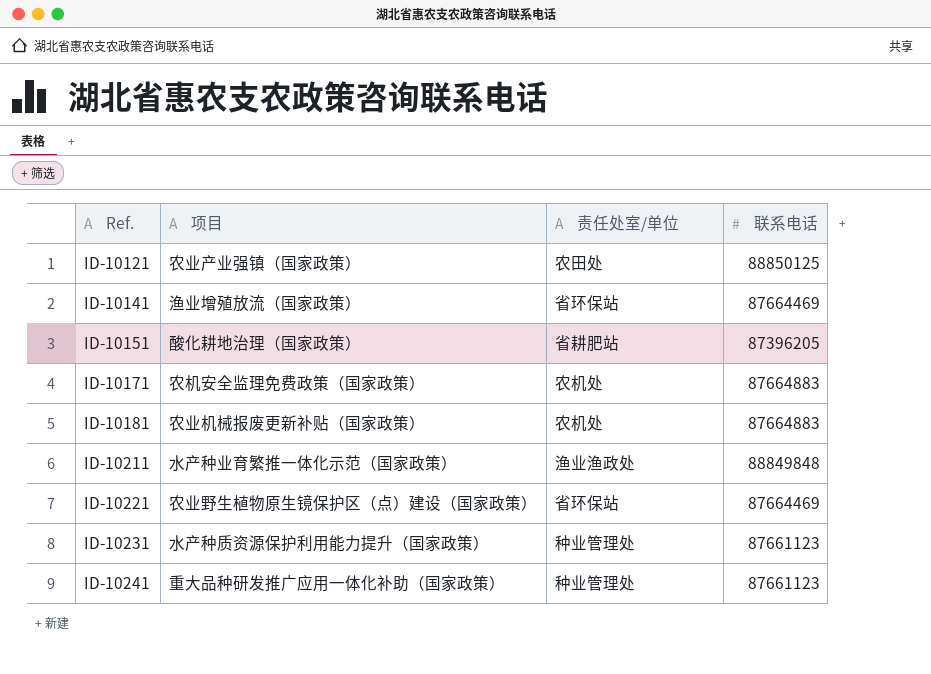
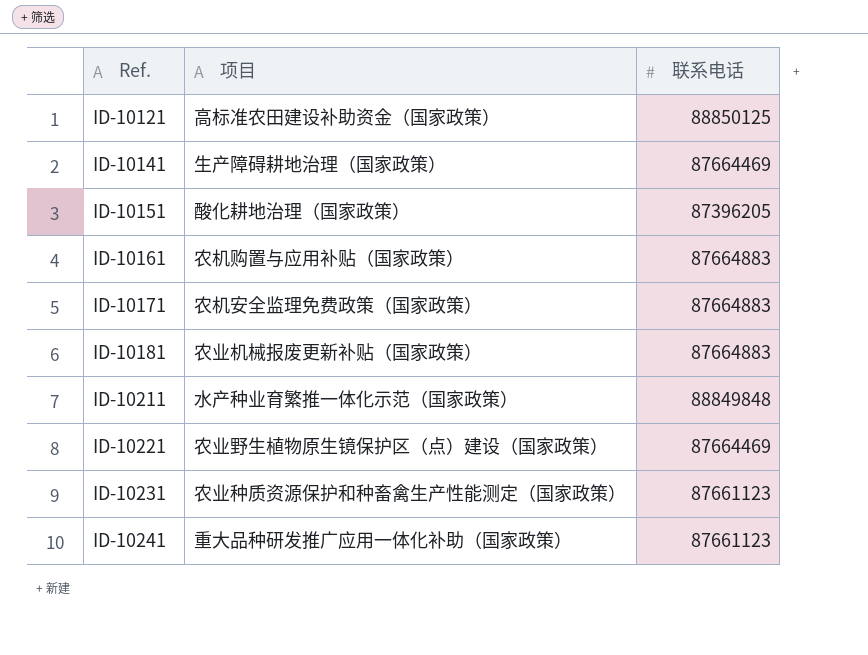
column 责任处室/单位 | position: 3 -> none
ID-10121 | 项目: 农业产业强镇（国家政策） -> 高标准农田建设补助资金（国家政策）
ID-10141 | 项目: 渔业增殖放流（国家政策） -> 生产障碍耕地治理（国家政策）
row ID-10161: none -> 农机购置与应用补贴（国家政策） | 87664883
ID-10231 | 项目: 水产种质资源保护利用能力提升（国家政策） -> 农业种质资源保护和种畜禽生产性能测定（国家政策）

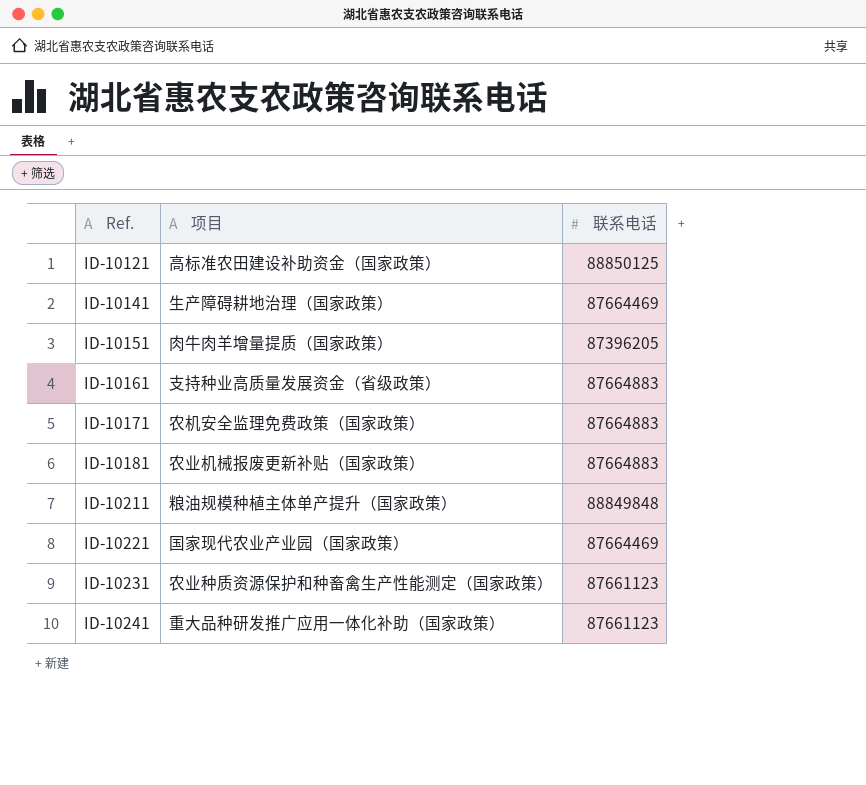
ID-10151 | 项目: 酸化耕地治理（国家政策） -> 肉牛肉羊增量提质（国家政策）
ID-10161 | 项目: 农机购置与应用补贴（国家政策） -> 支持种业高质量发展资金（省级政策）
ID-10211 | 项目: 水产种业育繁推一体化示范（国家政策） -> 粮油规模种植主体单产提升（国家政策）
ID-10221 | 项目: 农业野生植物原生镜保护区（点）建设（国家政策） -> 国家现代农业产业园（国家政策）

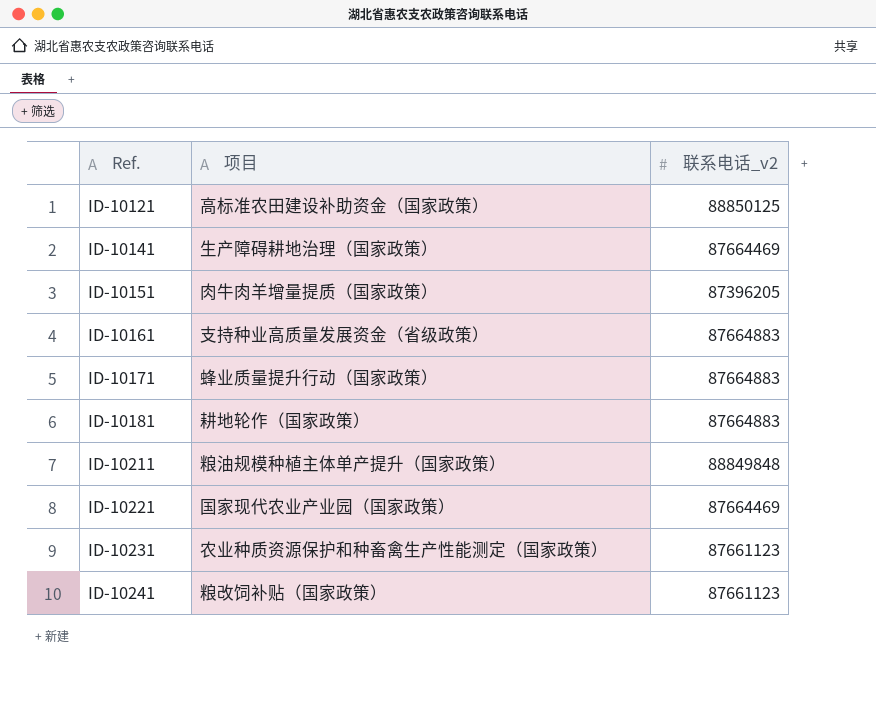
column name: 联系电话 -> 联系电话_v2
ID-10171 | 项目: 农机安全监理免费政策（国家政策） -> 蜂业质量提升行动（国家政策）
ID-10181 | 项目: 农业机械报废更新补贴（国家政策） -> 耕地轮作（国家政策）
ID-10241 | 项目: 重大品种研发推广应用一体化补助（国家政策） -> 粮改饲补贴（国家政策）

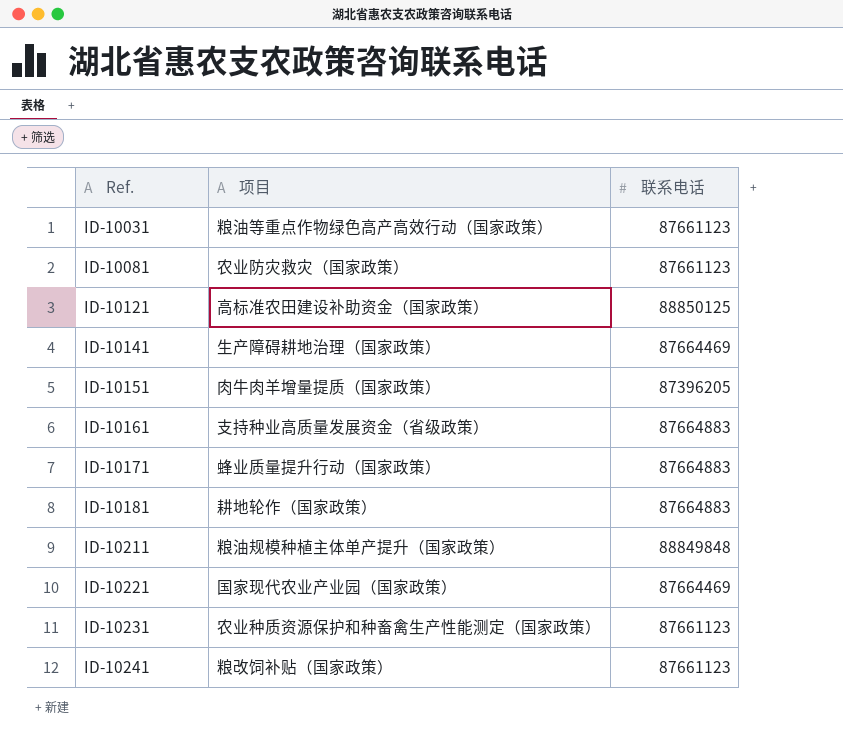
column name: 联系电话_v2 -> 联系电话
row ID-10031: none -> 粮油等重点作物绿色高产高效行动（国家政策） | 87661123
row ID-10081: none -> 农业防灾救灾（国家政策） | 87661123

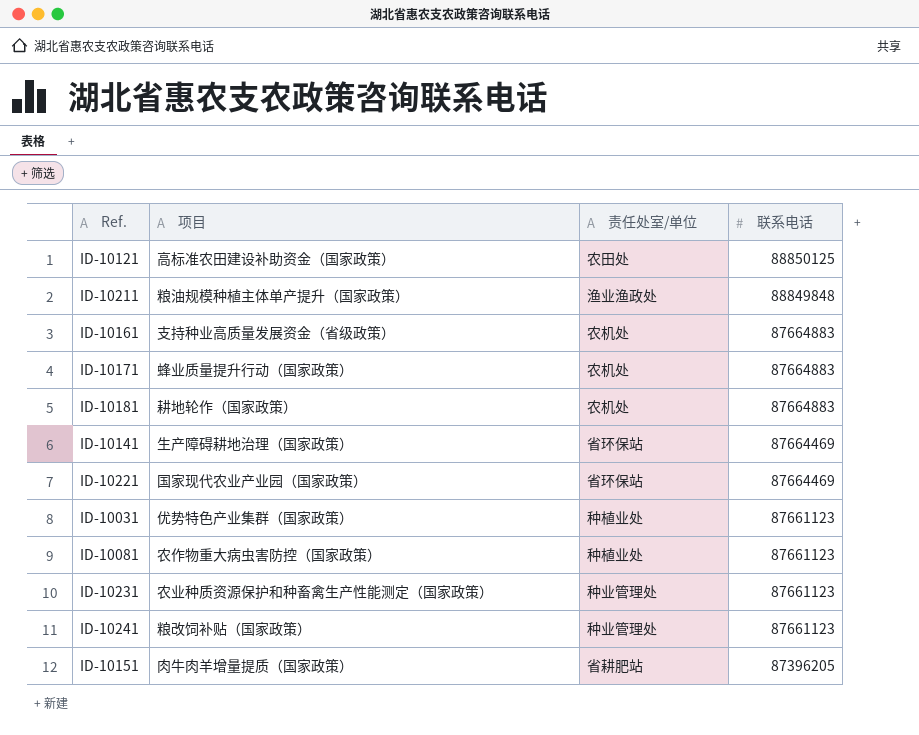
row order: Ref. ascending -> 联系电话 descending
column 责任处室/单位 | position: none -> 3
ID-10031 | 项目: 粮油等重点作物绿色高产高效行动（国家政策） -> 优势特色产业集群（国家政策）
ID-10081 | 项目: 农业防灾救灾（国家政策） -> 农作物重大病虫害防控（国家政策）

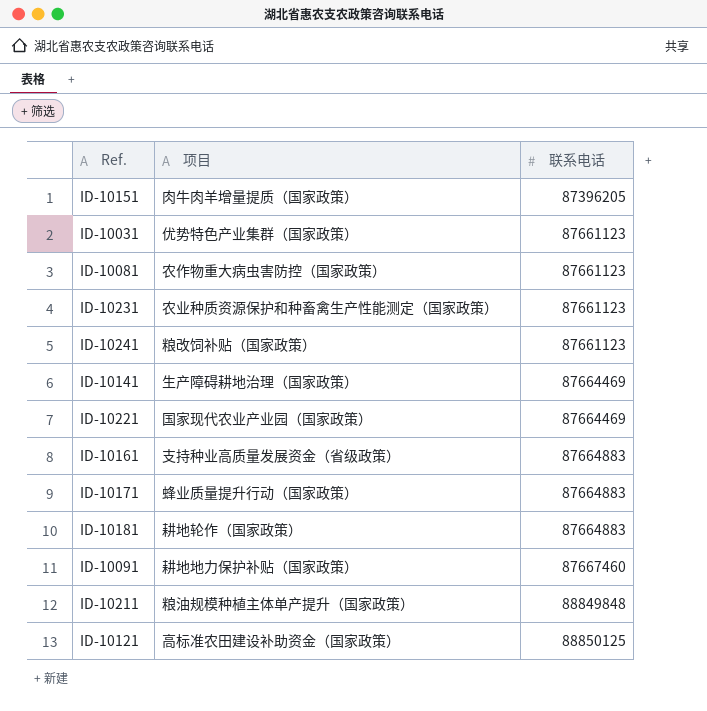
row order: 联系电话 descending -> 联系电话 ascending
column 责任处室/单位 | position: 3 -> none
row ID-10091: none -> 耕地地力保护补贴（国家政策） | 87667460

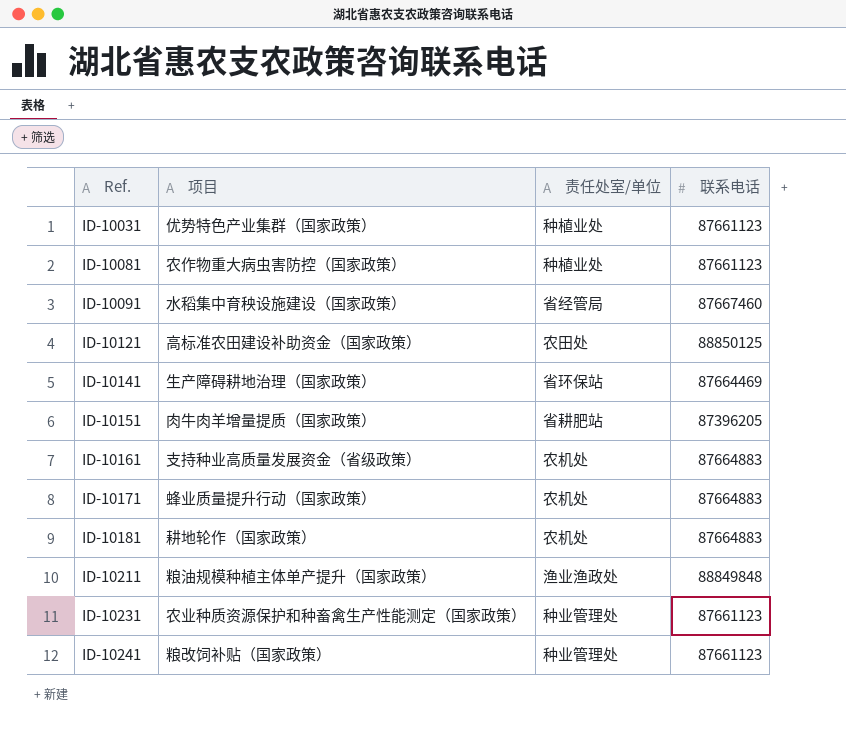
row order: 联系电话 ascending -> Ref. ascending
column 责任处室/单位 | position: none -> 3
row ID-10221: 国家现代农业产业园（国家政策） | 87664469 -> none
ID-10091 | 项目: 耕地地力保护补贴（国家政策） -> 水稻集中育秧设施建设（国家政策）

